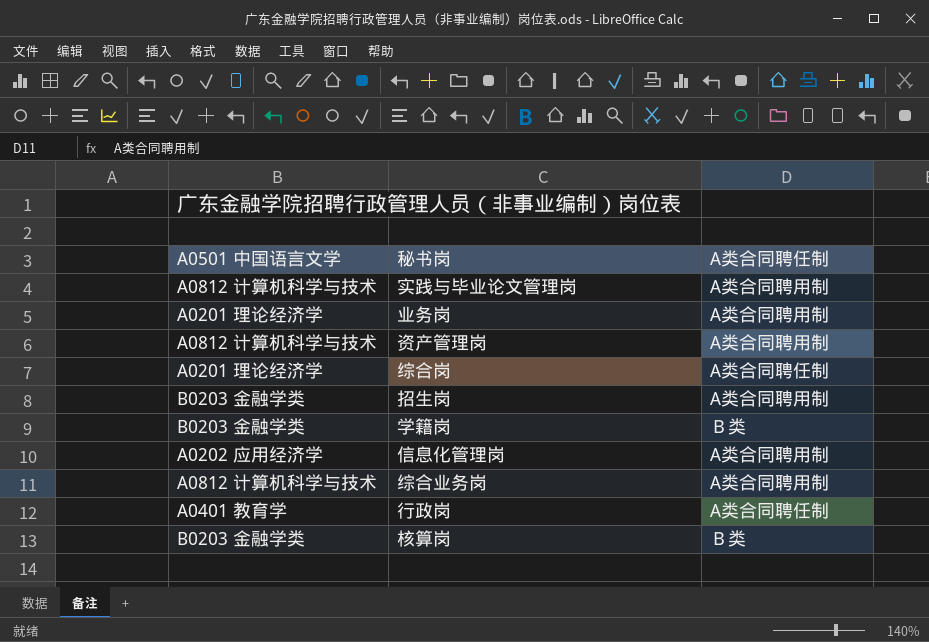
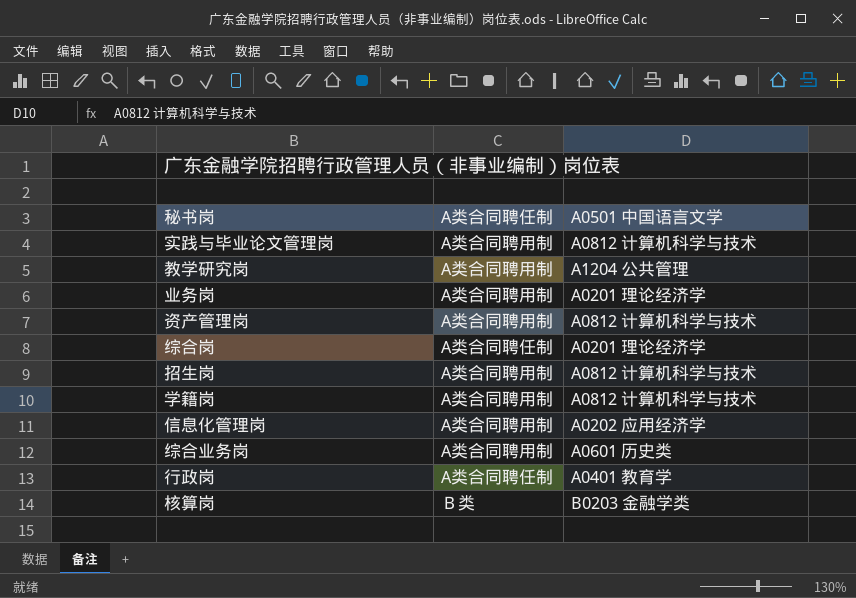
column A0501 中国语言文学 | position: 1 -> 3
row 教学研究岗: none -> A类合同聘用制 | A1204 公共管理
招生岗 | A0501 中国语言文学: B0203 金融学类 -> A0812 计算机科学与技术
学籍岗 | A类合同聘任制: Ｂ类 -> A类合同聘用制
学籍岗 | A0501 中国语言文学: B0203 金融学类 -> A0812 计算机科学与技术
综合业务岗 | A0501 中国语言文学: A0812 计算机科学与技术 -> A0601 历史类

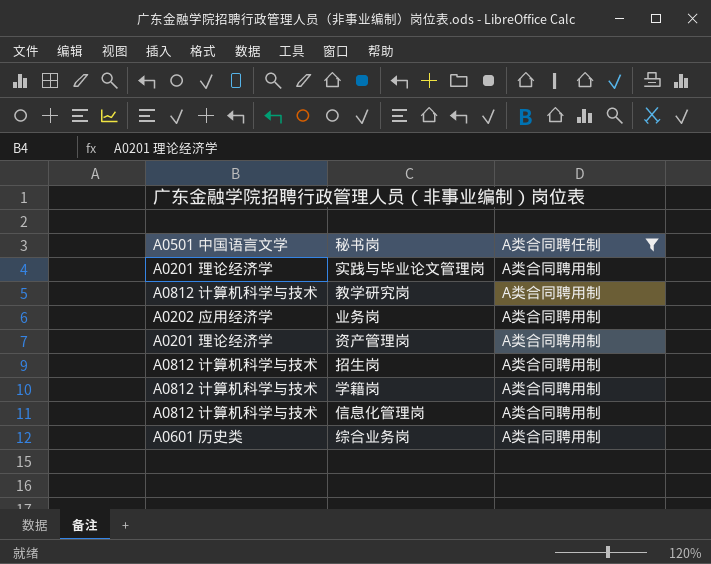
filter: none -> A类合同聘任制 = A类合同聘用制
column A0501 中国语言文学 | position: 3 -> 1
实践与毕业论文管理岗 | A0501 中国语言文学: A0812 计算机科学与技术 -> A0201 理论经济学
教学研究岗 | A0501 中国语言文学: A1204 公共管理 -> A0812 计算机科学与技术
业务岗 | A0501 中国语言文学: A0201 理论经济学 -> A0202 应用经济学
资产管理岗 | A0501 中国语言文学: A0812 计算机科学与技术 -> A0201 理论经济学
信息化管理岗 | A0501 中国语言文学: A0202 应用经济学 -> A0812 计算机科学与技术

